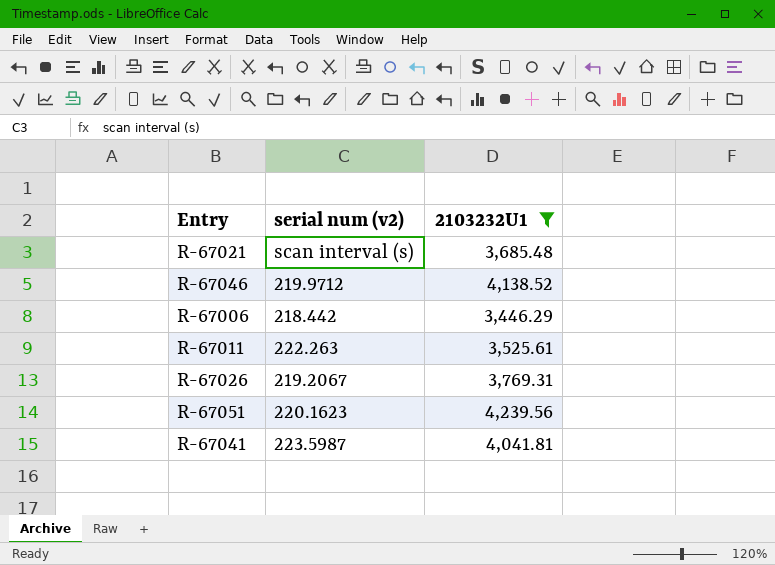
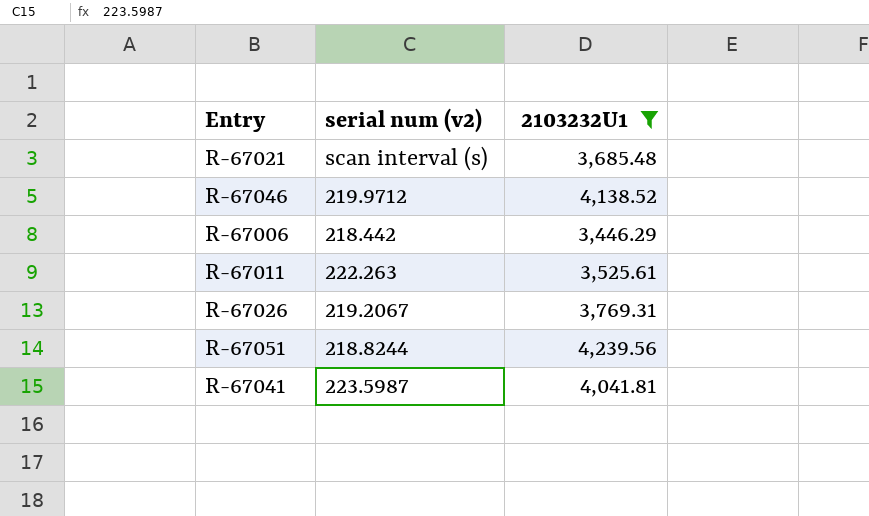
R-67051 | serial num (v2): 220.1623 -> 218.8244

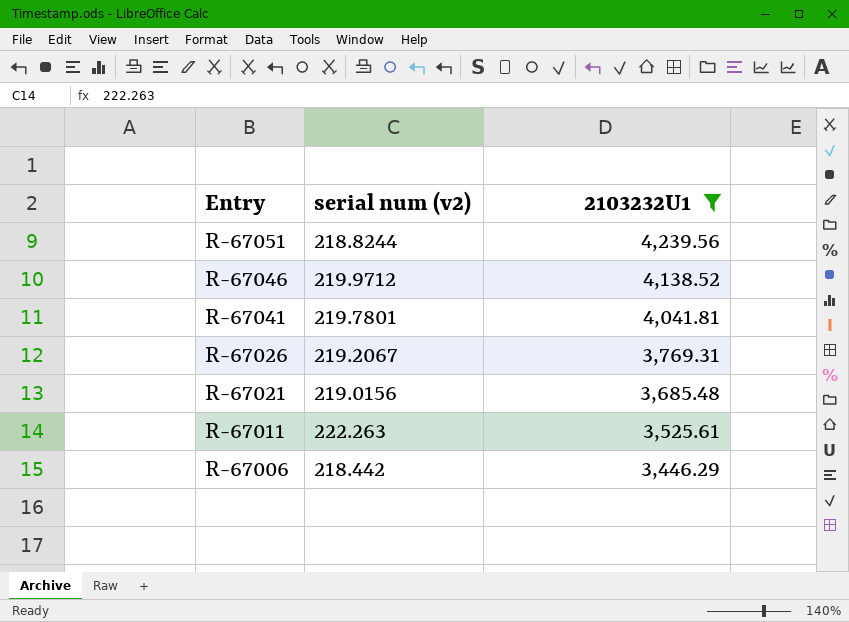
row order: none -> Entry descending
R-67041 | serial num (v2): 223.5987 -> 219.7801
R-67021 | serial num (v2): scan interval (s) -> 219.0156

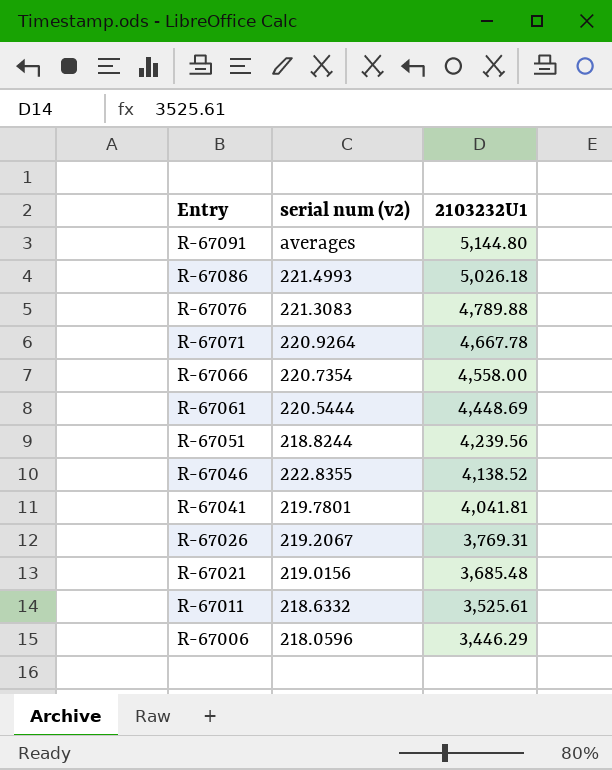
filter: 2103232U1 <= 4,239.56 -> none
R-67046 | serial num (v2): 219.9712 -> 222.8355
R-67011 | serial num (v2): 222.263 -> 218.6332
R-67006 | serial num (v2): 218.442 -> 218.0596

